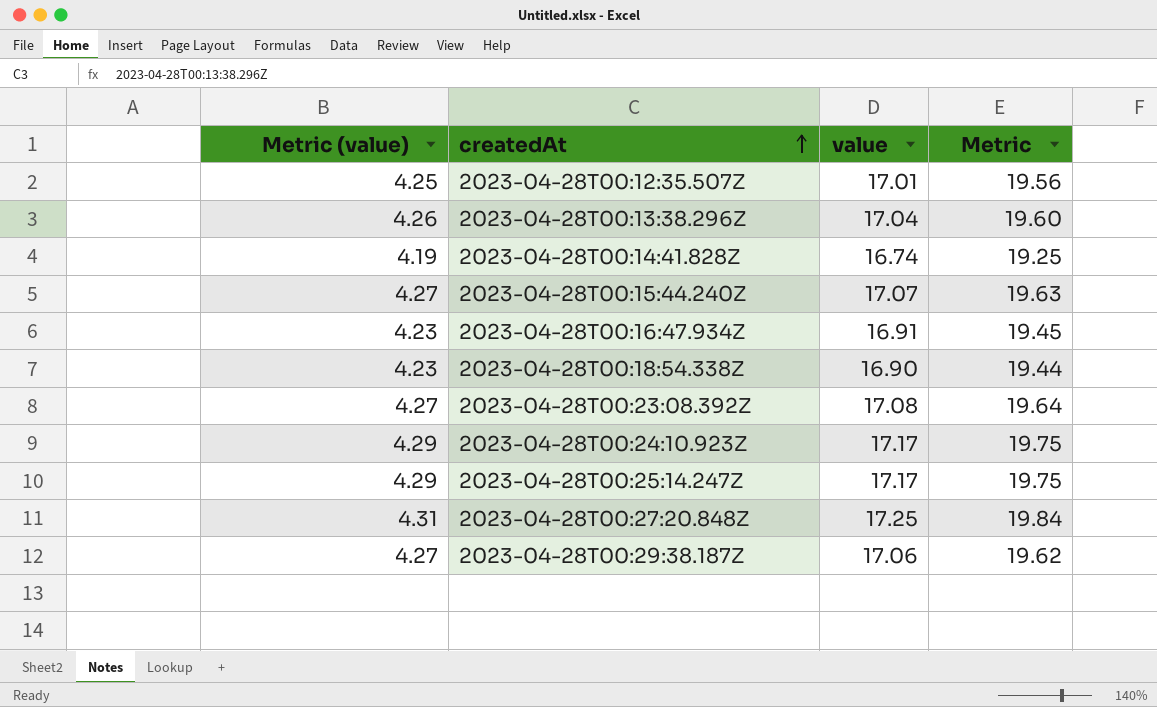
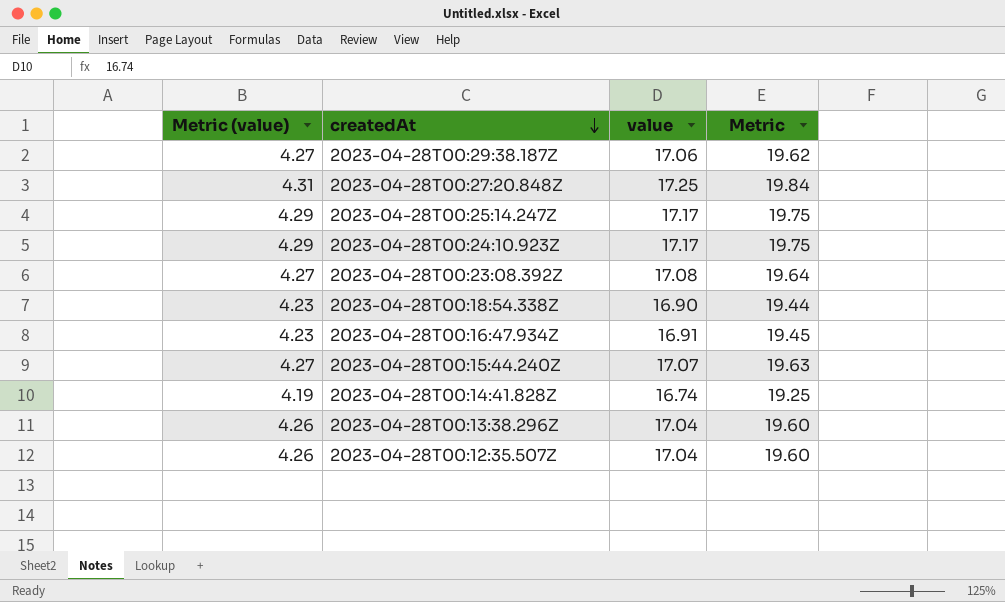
row order: createdAt ascending -> createdAt descending
2023-04-28T00:12:35.507Z | Metric (value): 4.25 -> 4.26
2023-04-28T00:12:35.507Z | value: 17.01 -> 17.04
2023-04-28T00:12:35.507Z | Metric: 19.56 -> 19.60

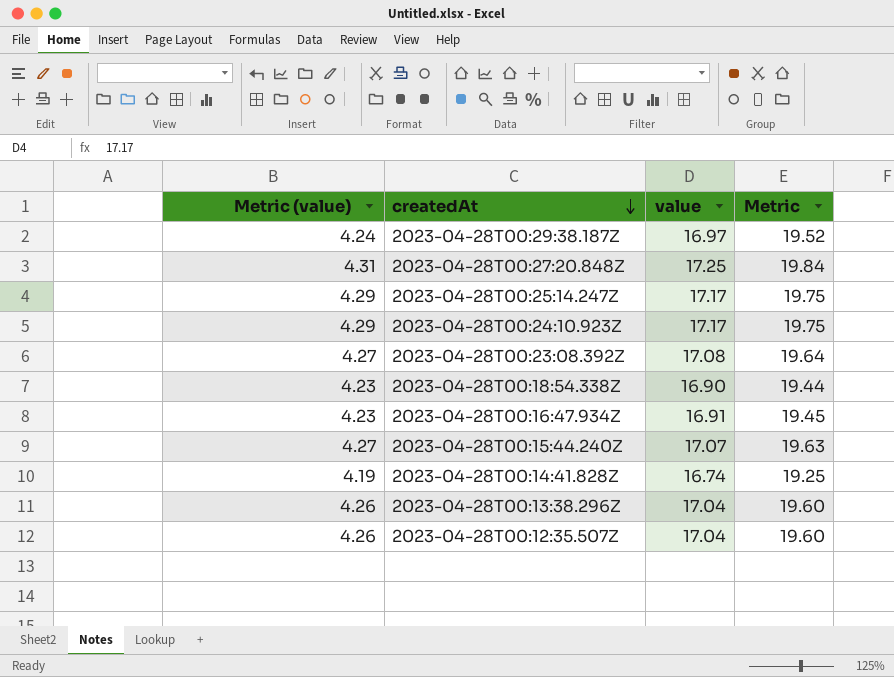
2023-04-28T00:29:38.187Z | Metric (value): 4.27 -> 4.24
2023-04-28T00:29:38.187Z | value: 17.06 -> 16.97
2023-04-28T00:29:38.187Z | Metric: 19.62 -> 19.52

